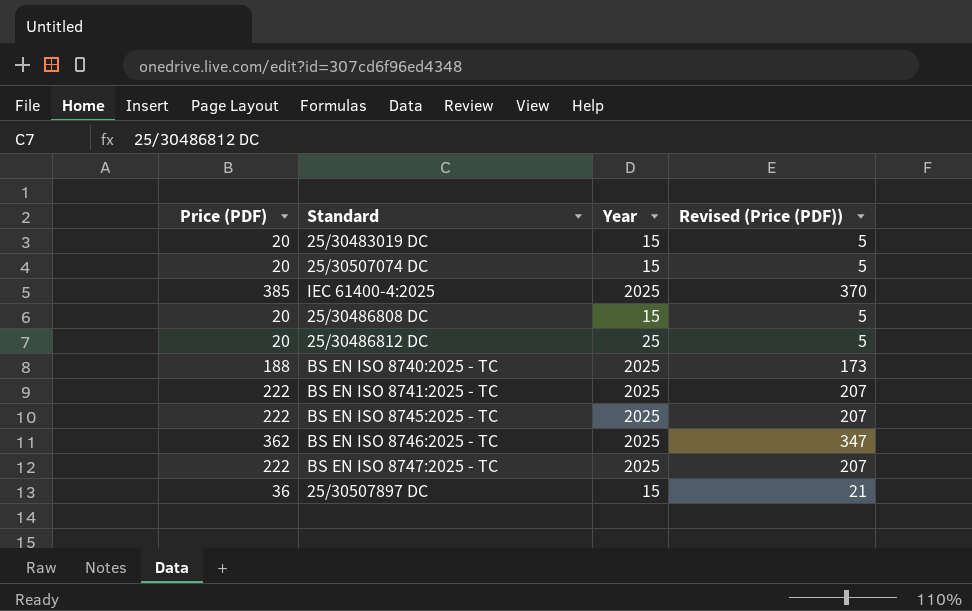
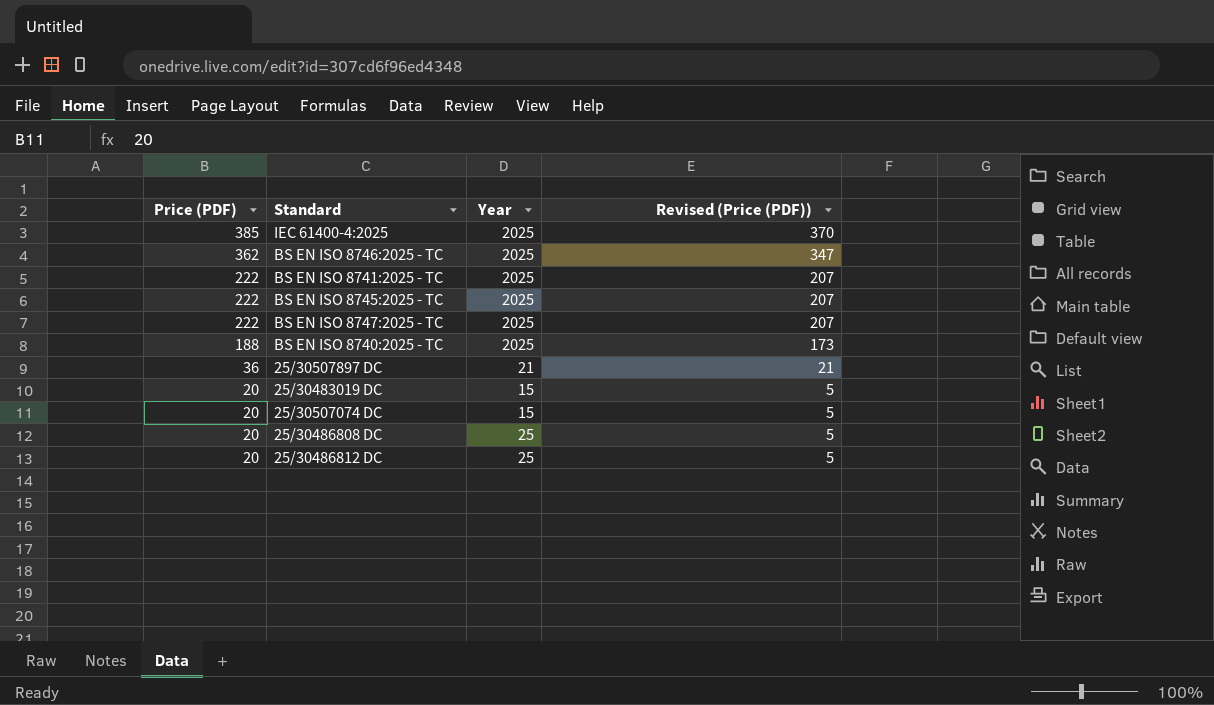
row order: none -> Price (PDF) descending
25/30507897 DC | Year: 15 -> 21
25/30486808 DC | Year: 15 -> 25

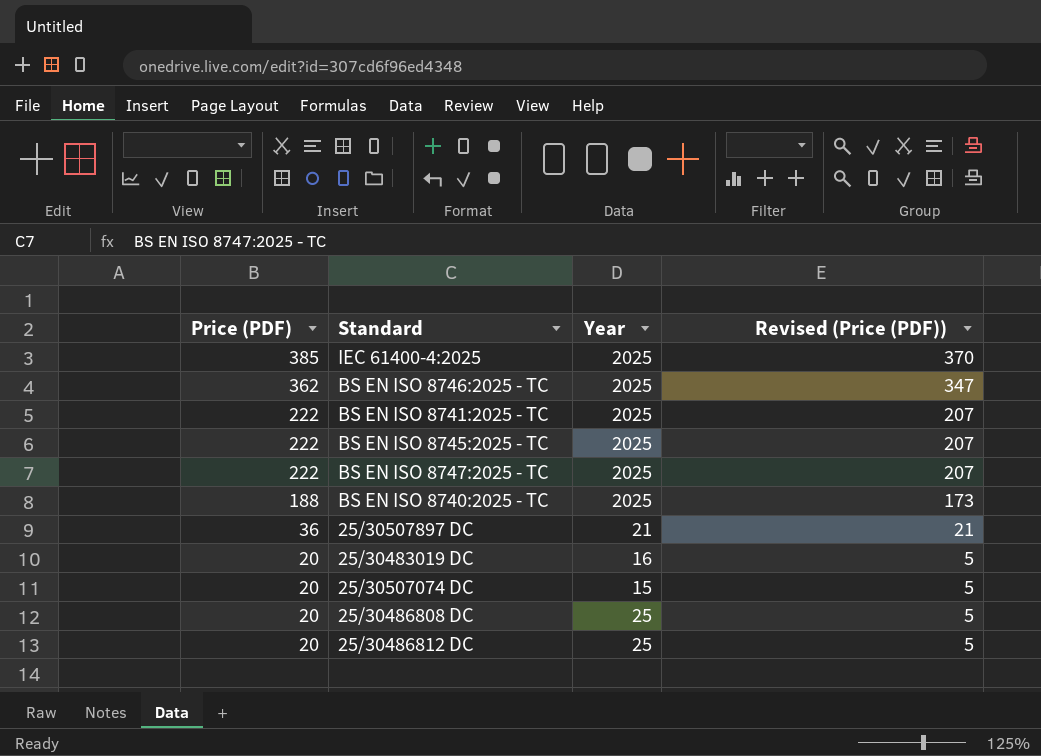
25/30483019 DC | Year: 15 -> 16

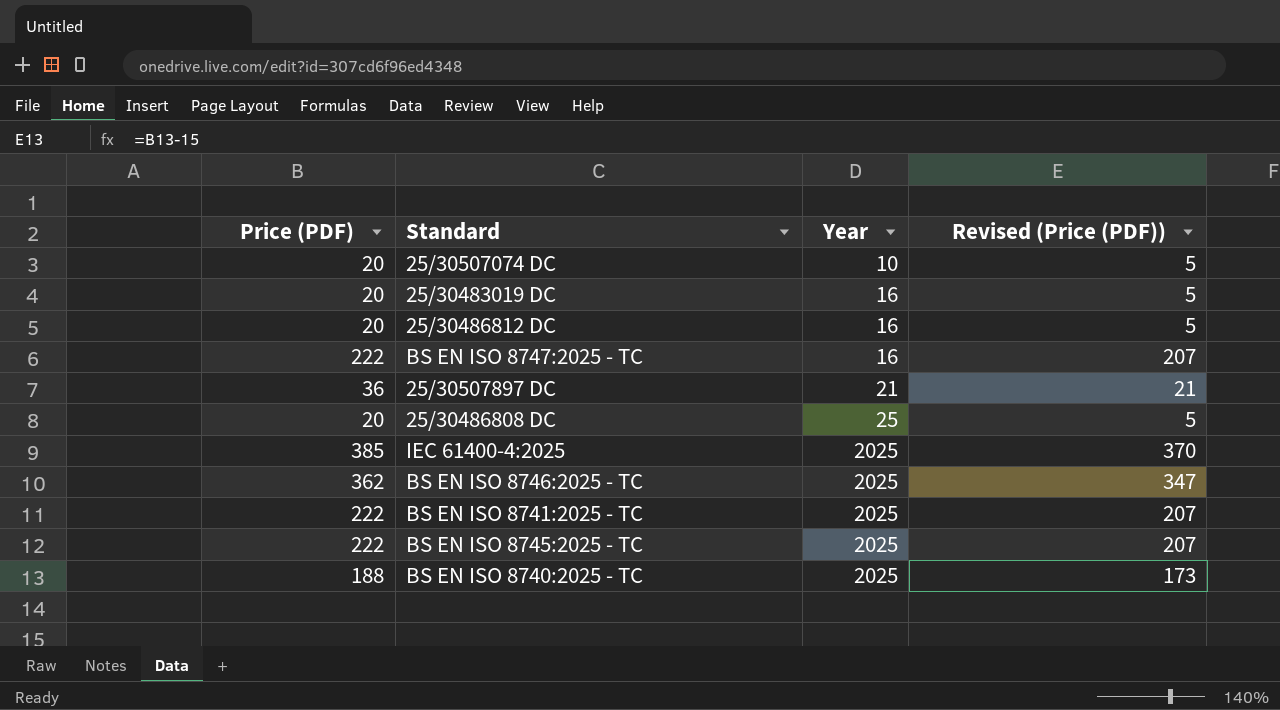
row order: Price (PDF) descending -> Year ascending
25/30507074 DC | Year: 15 -> 10
25/30486812 DC | Year: 25 -> 16
BS EN ISO 8747:2025 - TC | Year: 2025 -> 16

